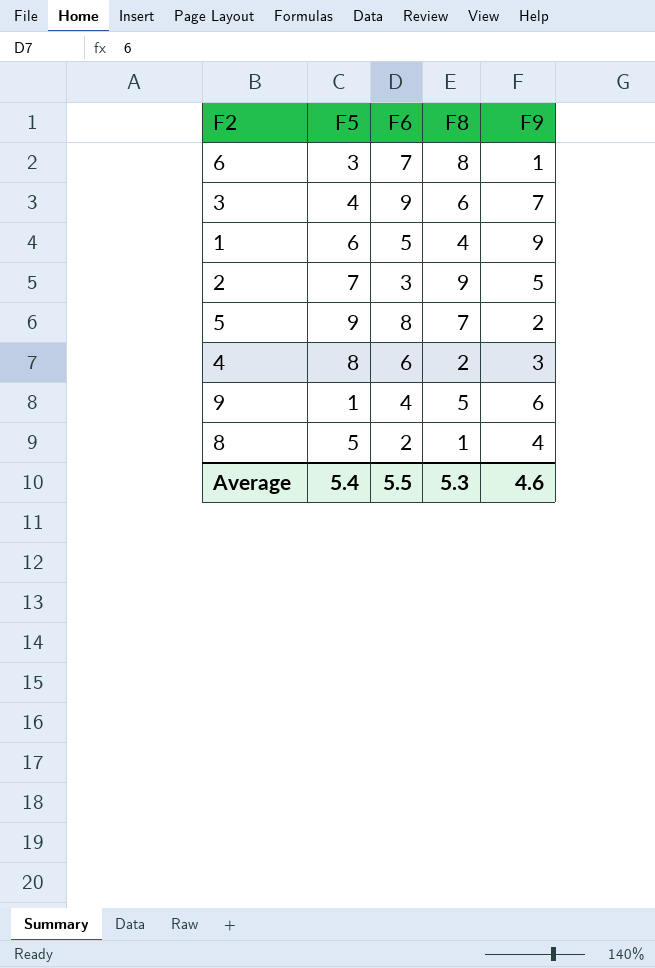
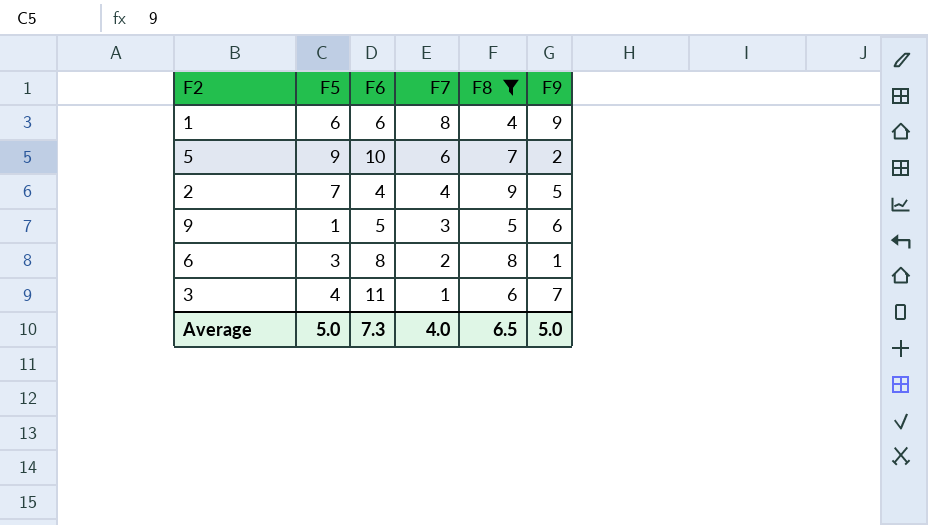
filter: none -> F8 >= 4
row order: none -> F7 descending
column F7 | position: none -> 4
1 | F6: 5 -> 6
5 | F6: 8 -> 10
2 | F6: 3 -> 4
9 | F6: 4 -> 5
6 | F6: 7 -> 8
3 | F6: 9 -> 11
Average | F5: 5.4 -> 5.0
Average | F6: 5.5 -> 7.3
Average | F8: 5.3 -> 6.5
Average | F9: 4.6 -> 5.0

